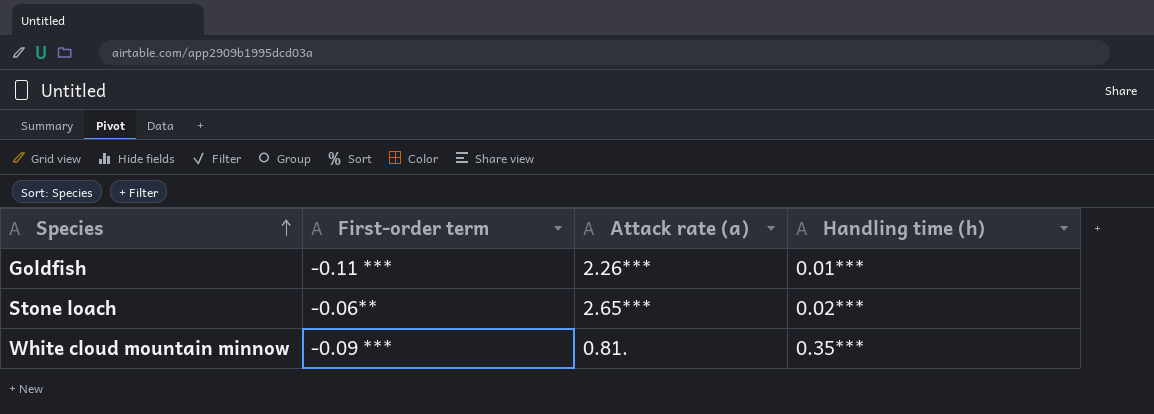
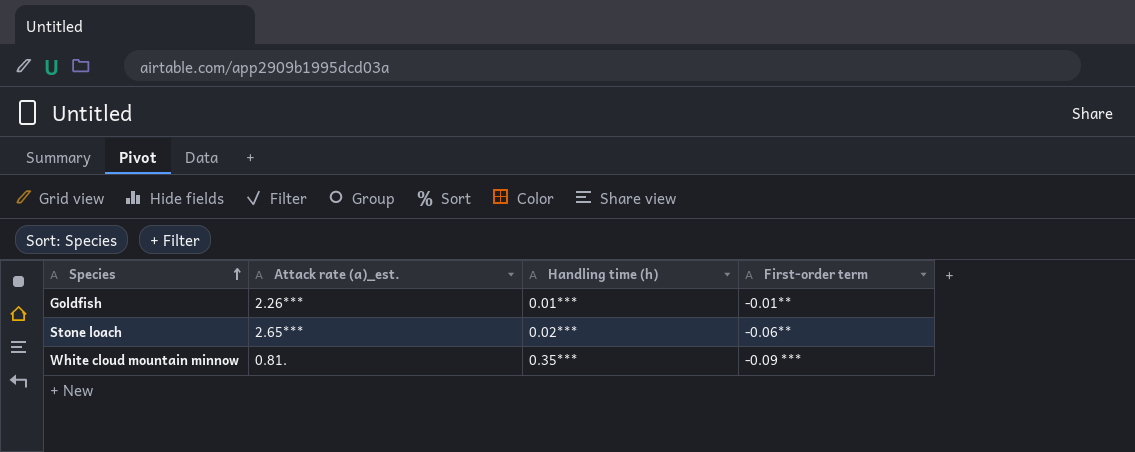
column name: Attack rate (a) -> Attack rate (a)_est.
column First-order term | position: 2 -> 4
Goldfish | First-order term: -0.11 *** -> -0.01**

